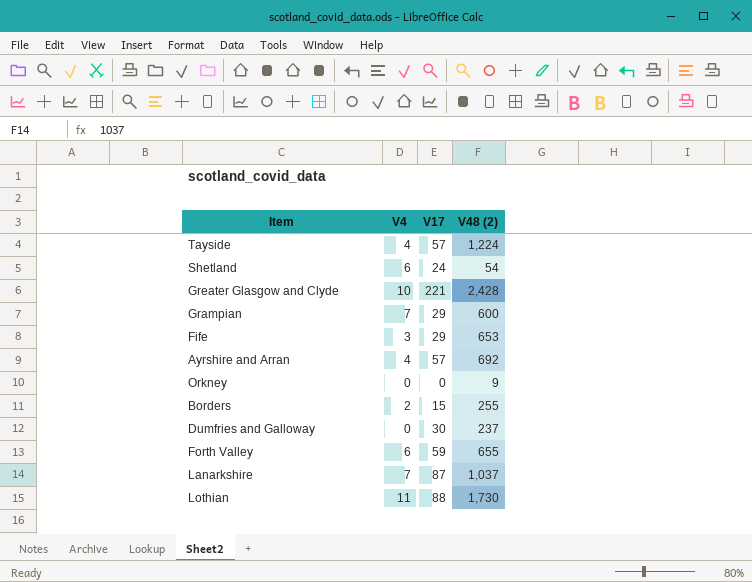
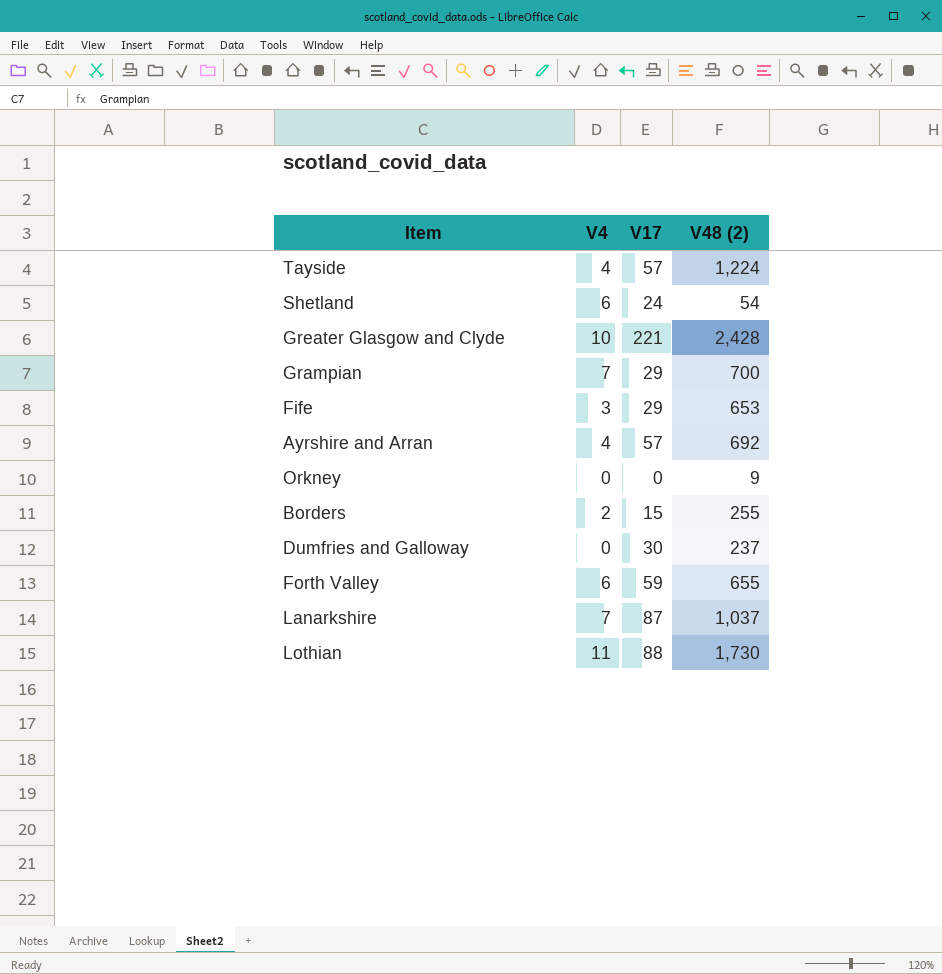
Grampian | V48 (2): 600 -> 700

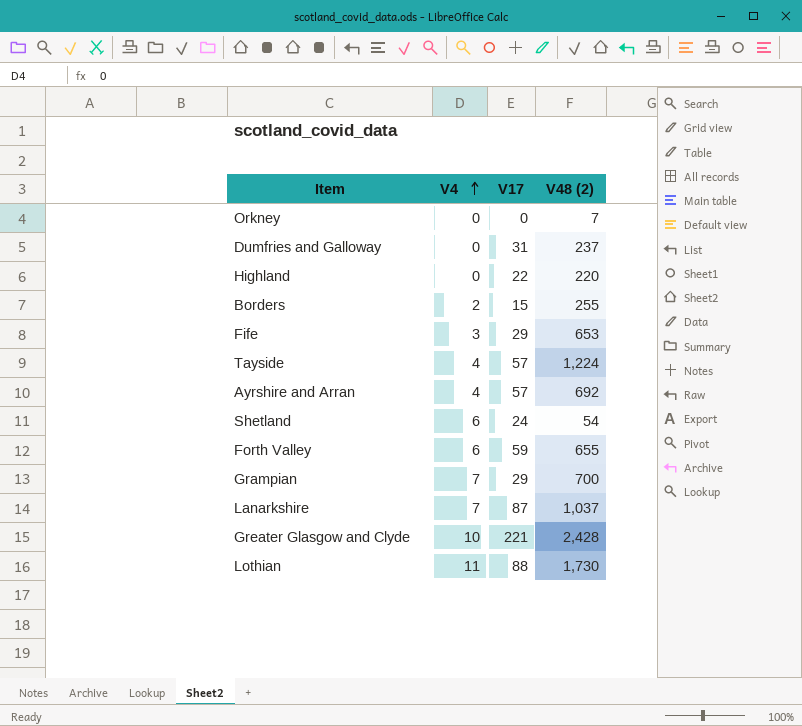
row order: none -> V4 ascending
Orkney | V48 (2): 9 -> 7
Dumfries and Galloway | V17: 30 -> 31
row Highland: none -> 0 | 22 | 220

